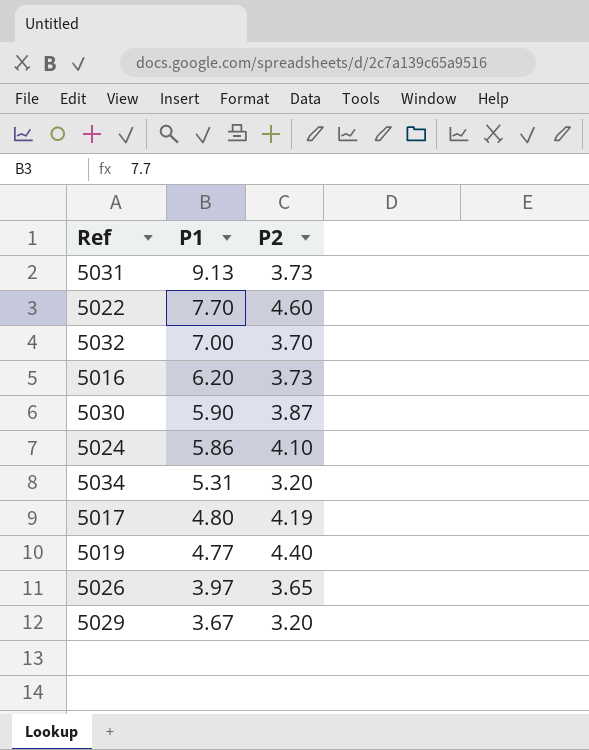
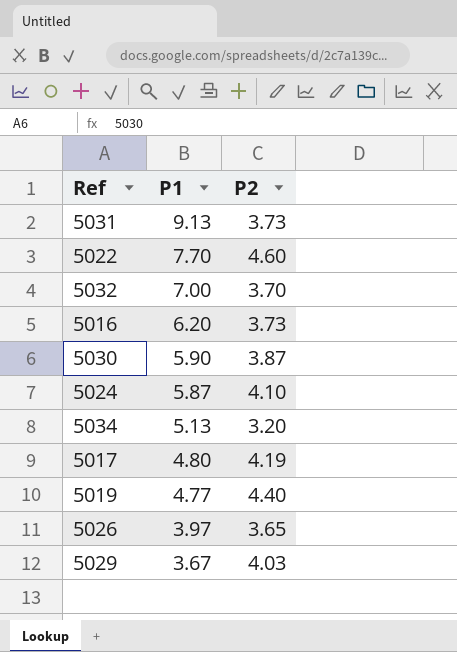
5024 | P1: 5.86 -> 5.87
5034 | P1: 5.31 -> 5.13
5029 | P2: 3.20 -> 4.03

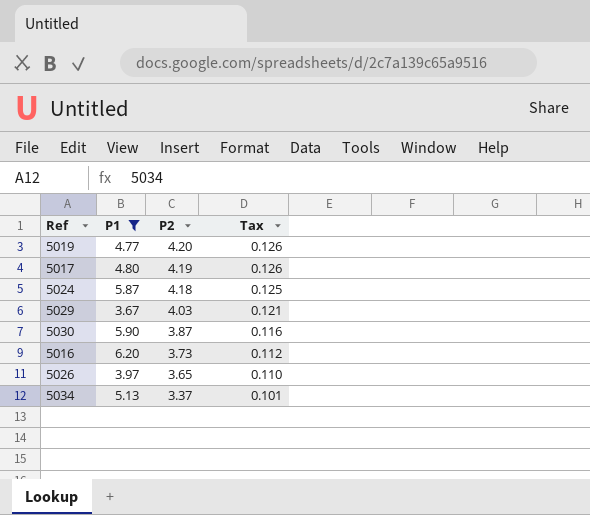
filter: none -> P1 <= 6.20
row order: P1 descending -> P2 descending
column Tax | formula: none -> [P2] * 0.03
5019 | P2: 4.40 -> 4.20
5024 | P2: 4.10 -> 4.18
5034 | P2: 3.20 -> 3.37

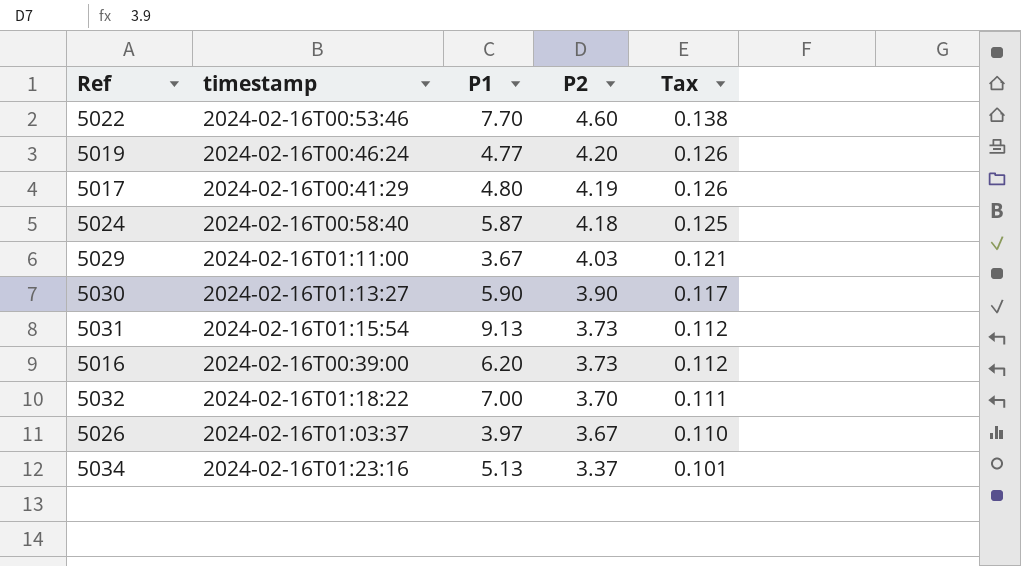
filter: P1 <= 6.20 -> none
column timestamp | position: none -> 2
5030 | P2: 3.87 -> 3.90
5030 | Tax: 0.116 -> 0.117
5026 | P2: 3.65 -> 3.67

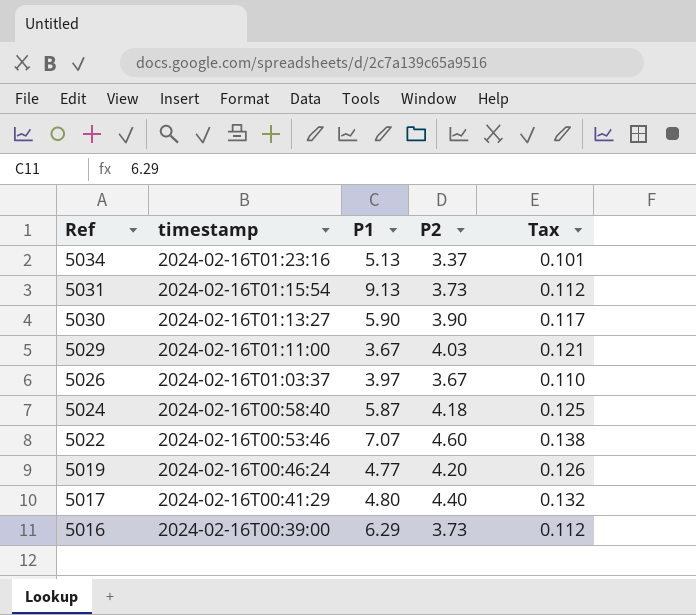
row order: P2 descending -> Ref descending
row 5032: 2024-02-16T01:18:22 | 7.00 | 3.70 | 0.111 -> none
5022 | P1: 7.70 -> 7.07
5017 | P2: 4.19 -> 4.40
5017 | Tax: 0.126 -> 0.132
5016 | P1: 6.20 -> 6.29

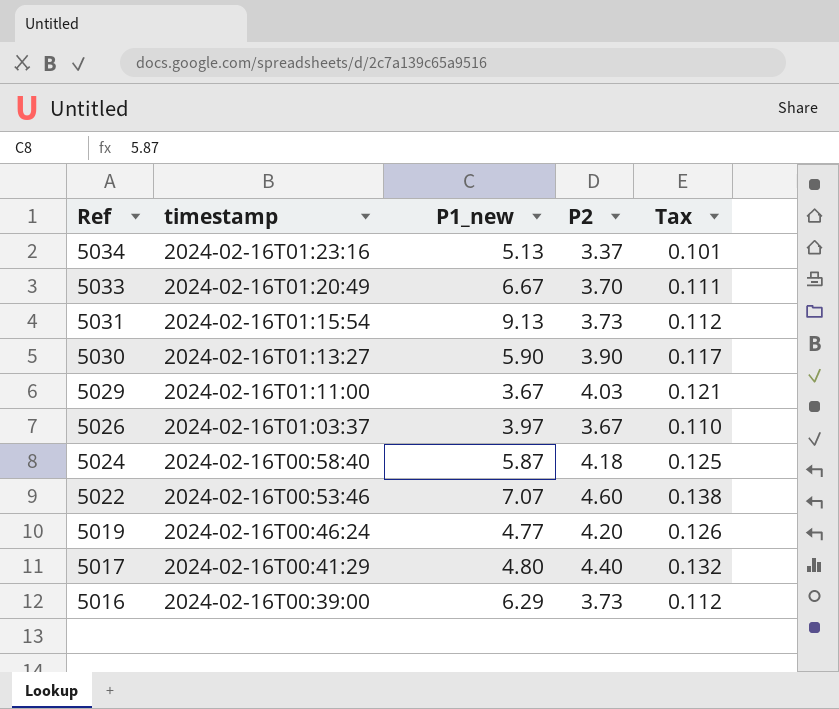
column name: P1 -> P1_new
row 5033: none -> 2024-02-16T01:20:49 | 6.67 | 3.70 | 0.111

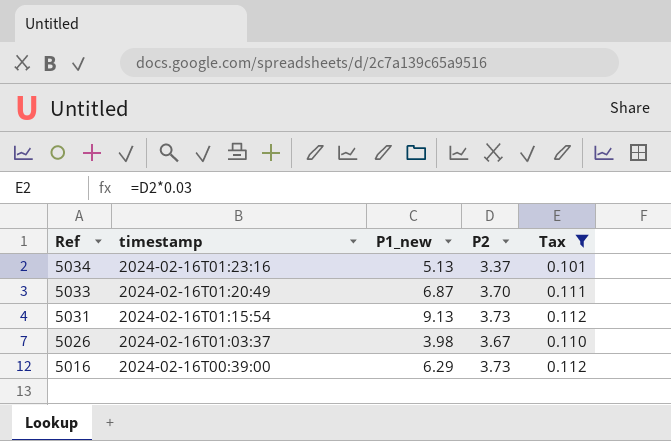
filter: none -> Tax <= 0.112
5033 | P1_new: 6.67 -> 6.87
5026 | P1_new: 3.97 -> 3.98

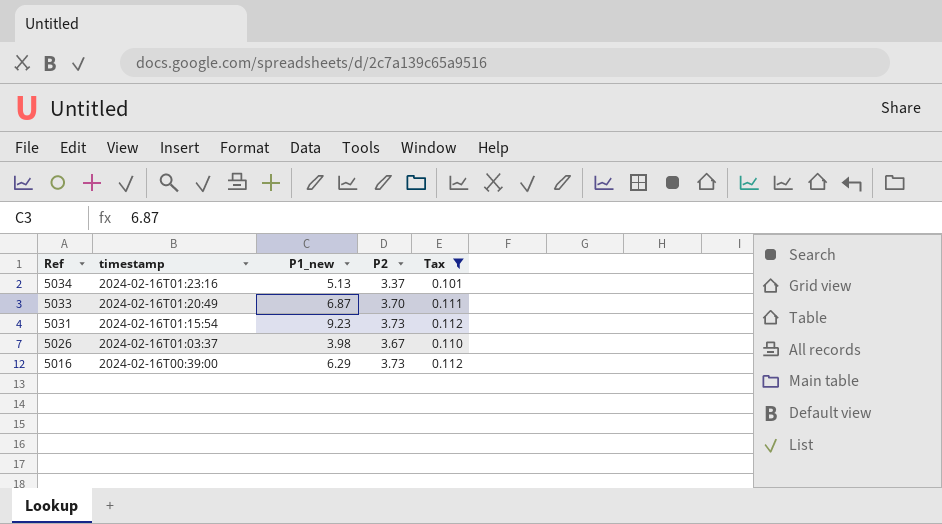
5031 | P1_new: 9.13 -> 9.23

